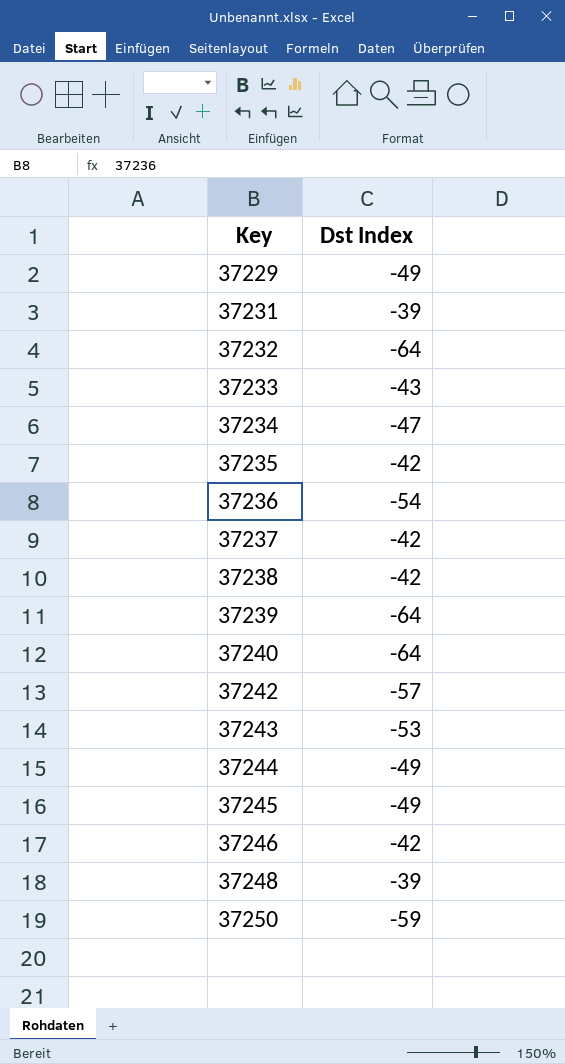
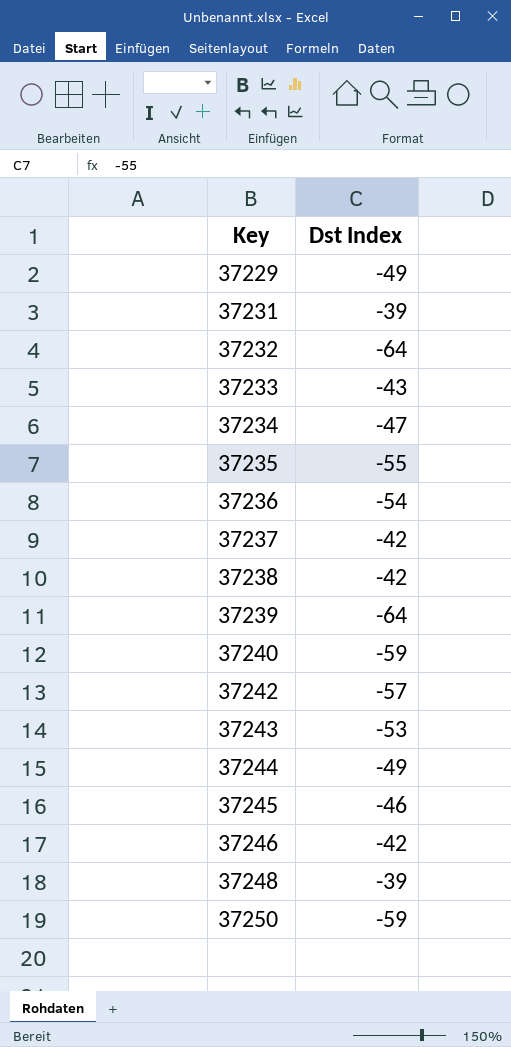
37235 | Dst Index: -42 -> -55
37240 | Dst Index: -64 -> -59
37245 | Dst Index: -49 -> -46

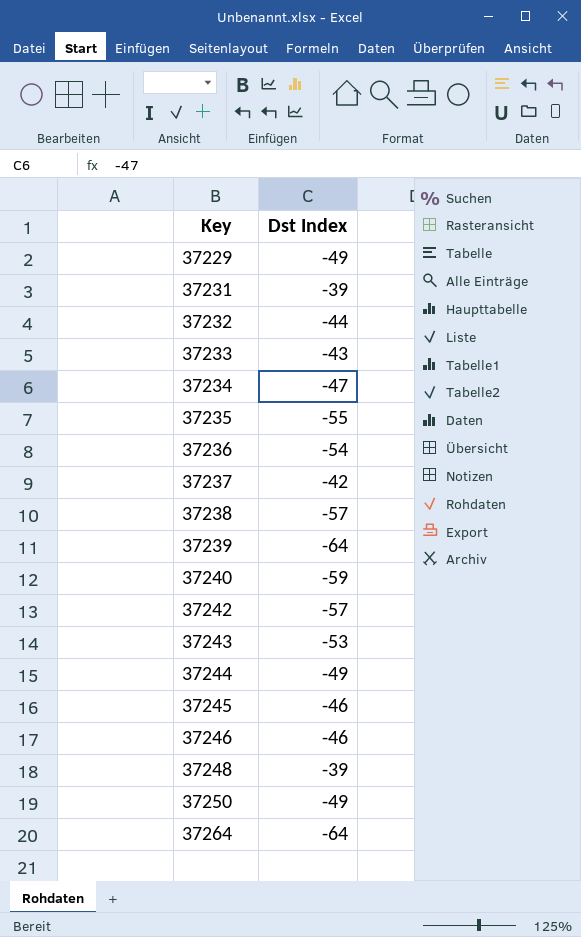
37232 | Dst Index: -64 -> -44
37238 | Dst Index: -42 -> -57
37246 | Dst Index: -42 -> -46
37250 | Dst Index: -59 -> -49
row 37264: none -> -64

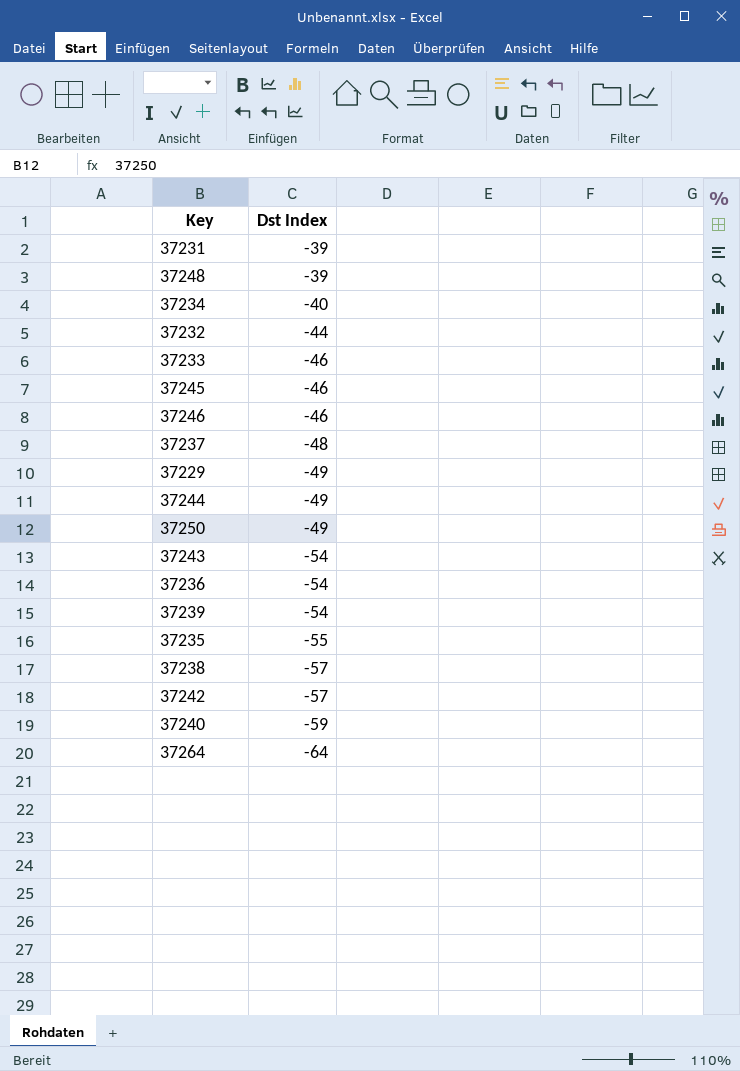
row order: Key ascending -> Dst Index descending
37234 | Dst Index: -47 -> -40
37233 | Dst Index: -43 -> -46
37237 | Dst Index: -42 -> -48
37243 | Dst Index: -53 -> -54
37239 | Dst Index: -64 -> -54

